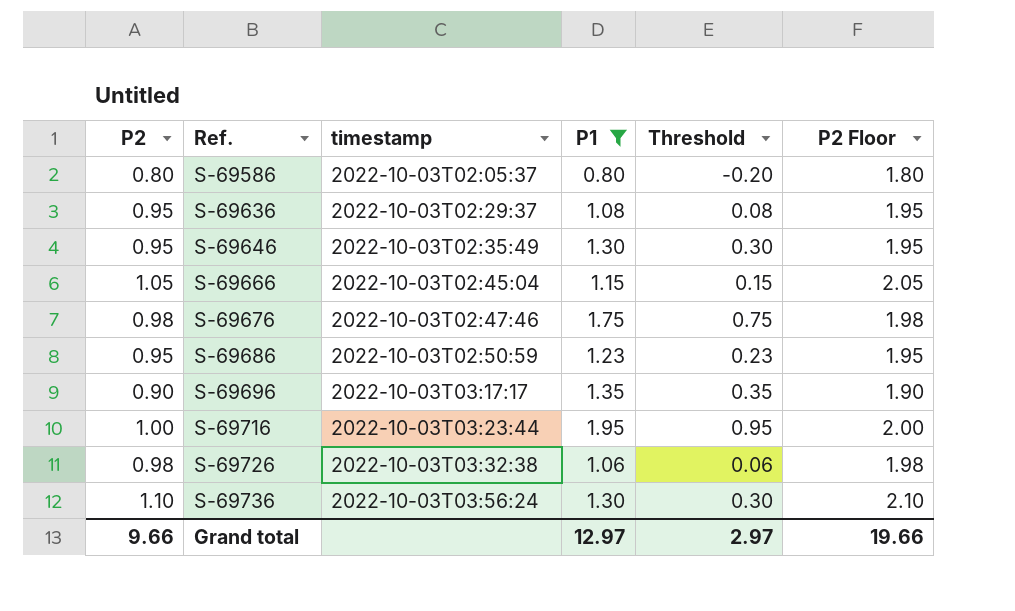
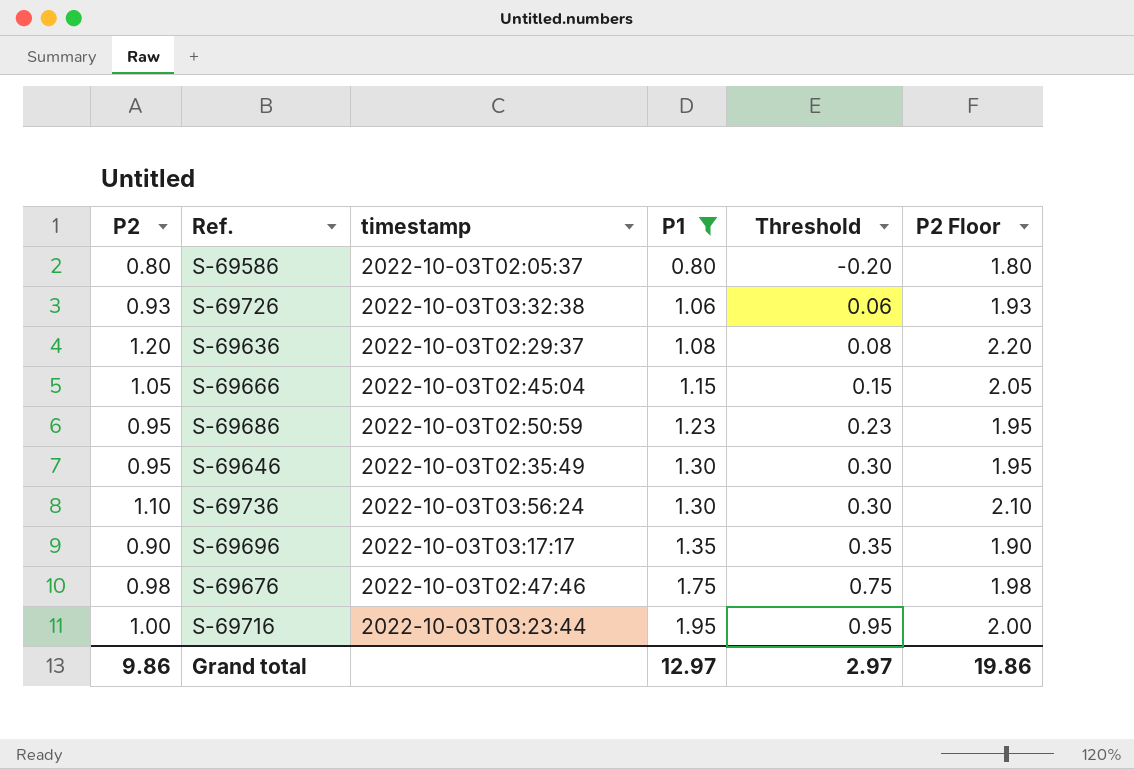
row order: Ref. ascending -> P1 ascending
S-69726 | P2: 0.98 -> 0.93
S-69726 | P2 Floor: 1.98 -> 1.93
S-69636 | P2: 0.95 -> 1.20
S-69636 | P2 Floor: 1.95 -> 2.20
Grand total | P2: 9.66 -> 9.86
Grand total | P2 Floor: 19.66 -> 19.86

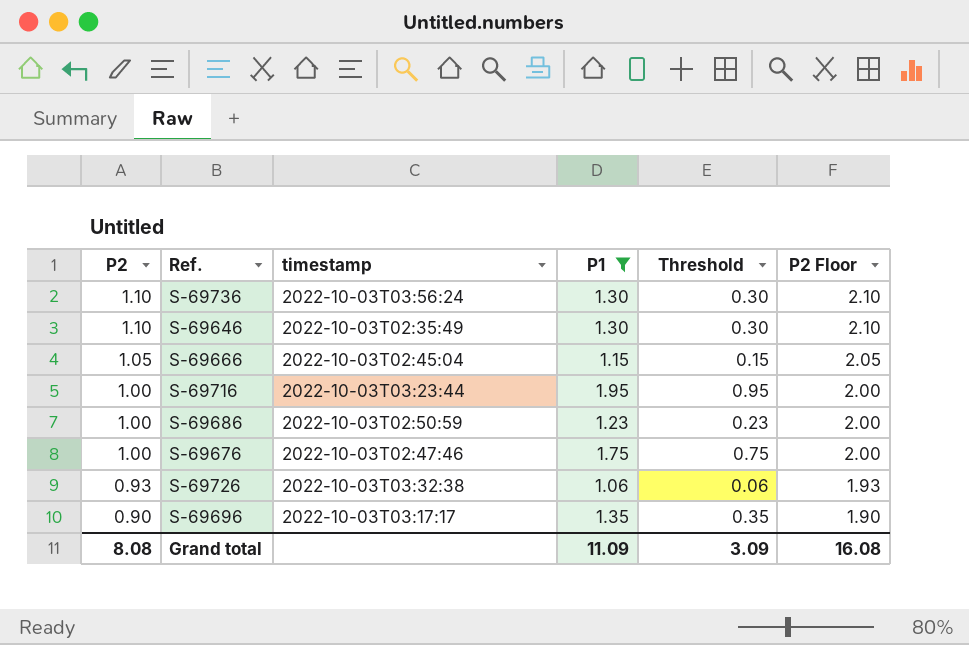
row order: P1 ascending -> P2 descending
row S-69586: 0.80 | 2022-10-03T02:05:37 | 0.80 | -0.20 | 1.80 -> none
row S-69636: 1.20 | 2022-10-03T02:29:37 | 1.08 | 0.08 | 2.20 -> none
S-69646 | P2: 0.95 -> 1.10
S-69646 | P2 Floor: 1.95 -> 2.10
S-69686 | P2: 0.95 -> 1.00
S-69686 | P2 Floor: 1.95 -> 2.00
S-69676 | P2: 0.98 -> 1.00
S-69676 | P2 Floor: 1.98 -> 2.00
Grand total | P2: 9.86 -> 8.08
Grand total | P1: 12.97 -> 11.09
Grand total | Threshold: 2.97 -> 3.09
Grand total | P2 Floor: 19.86 -> 16.08

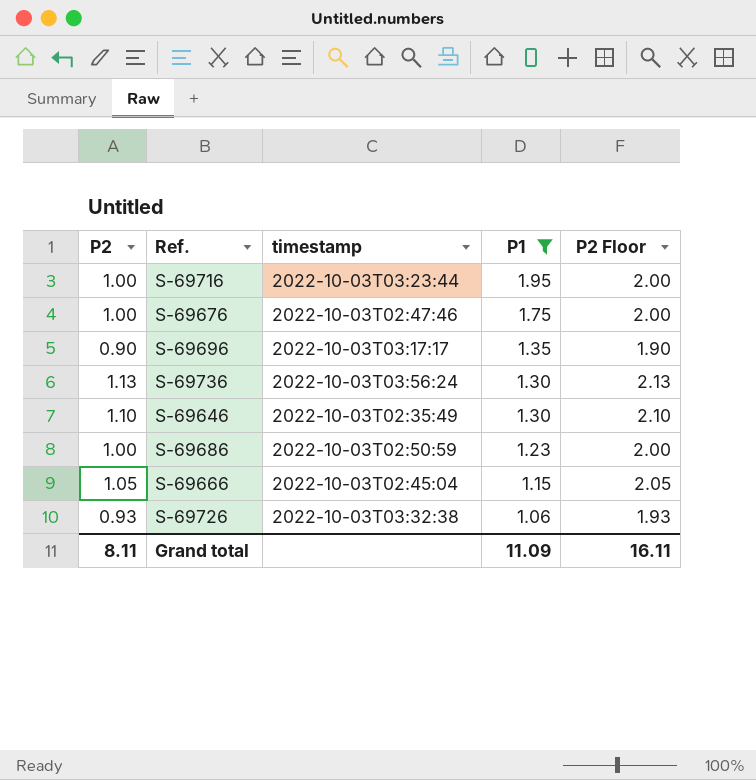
row order: P2 descending -> P1 descending
column Threshold | formula: [P1] - 1 -> none
S-69736 | P2: 1.10 -> 1.13
S-69736 | P2 Floor: 2.10 -> 2.13
Grand total | P2: 8.08 -> 8.11
Grand total | P2 Floor: 16.08 -> 16.11

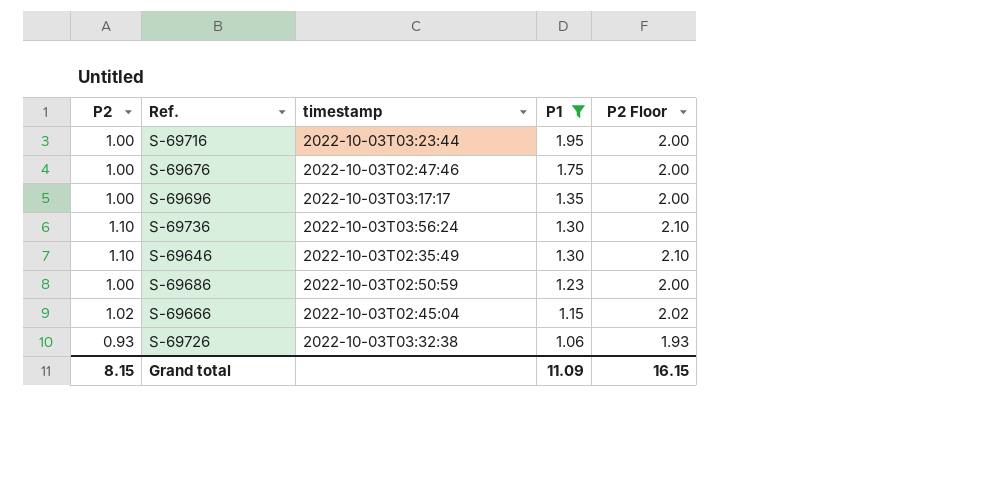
S-69696 | P2: 0.90 -> 1.00
S-69696 | P2 Floor: 1.90 -> 2.00
S-69736 | P2: 1.13 -> 1.10
S-69736 | P2 Floor: 2.13 -> 2.10
S-69666 | P2: 1.05 -> 1.02
S-69666 | P2 Floor: 2.05 -> 2.02
Grand total | P2: 8.11 -> 8.15
Grand total | P2 Floor: 16.11 -> 16.15

